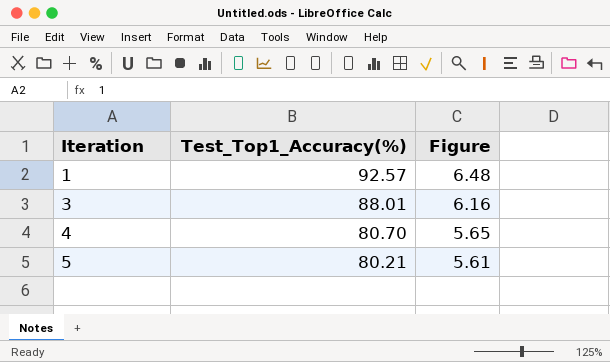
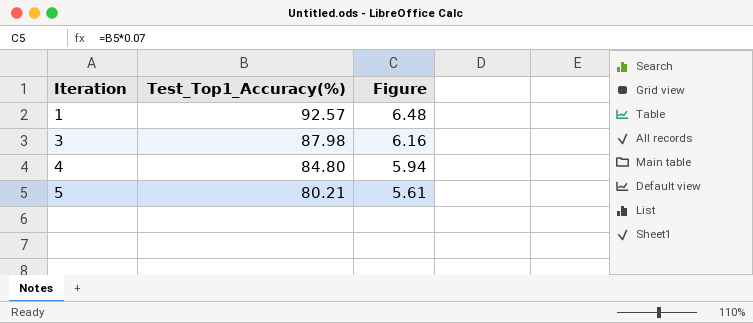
3 | Test_Top1_Accuracy(%): 88.01 -> 87.98
4 | Test_Top1_Accuracy(%): 80.70 -> 84.80
4 | Figure: 5.65 -> 5.94

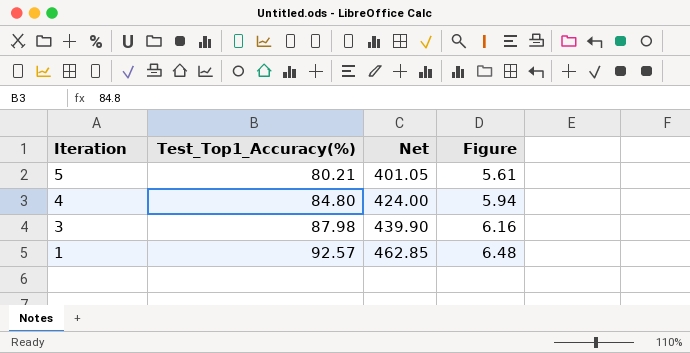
row order: Iteration ascending -> Iteration descending
column Net | formula: none -> [Test_Top1_Accuracy(%)] * 5

